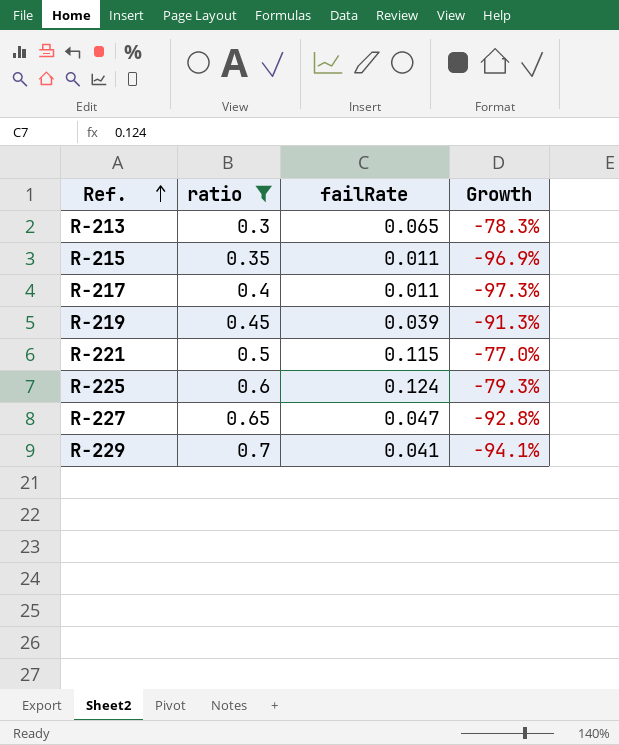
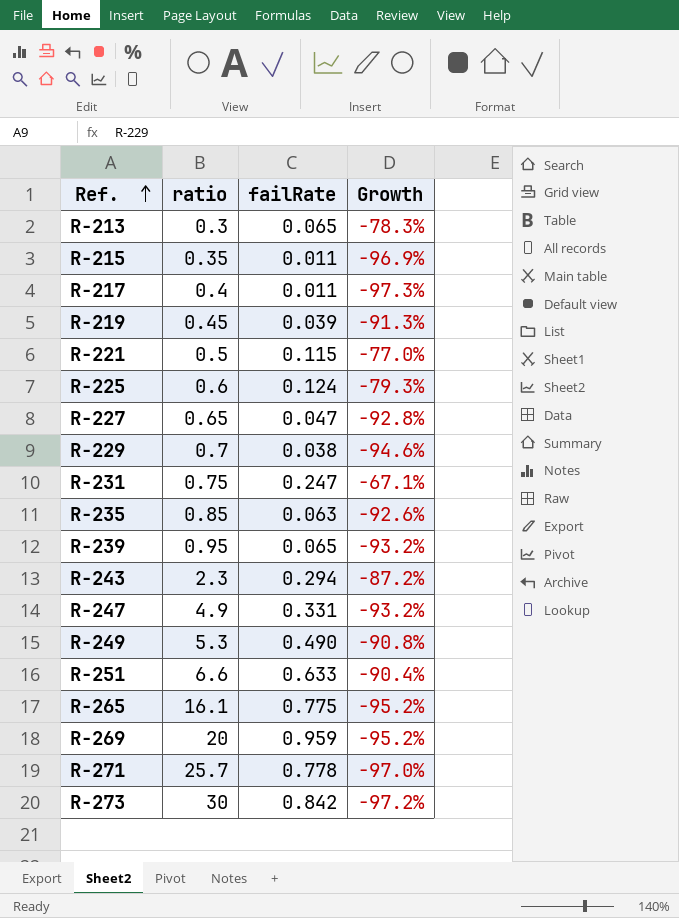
filter: ratio <= 0.7 -> none
R-229 | failRate: 0.041 -> 0.038
R-229 | Growth: -94.1% -> -94.6%

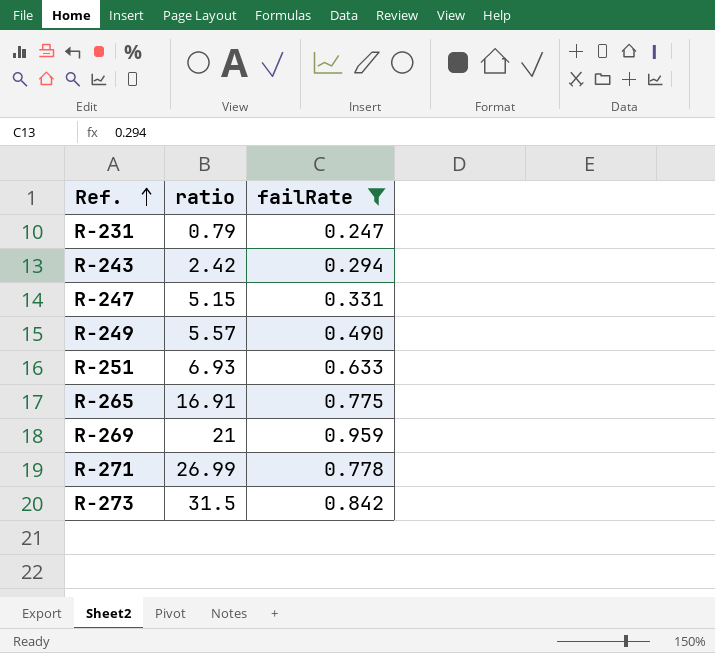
filter: none -> failRate >= 0.247
column Growth | formula: ([failRate] - [ratio]) / [ratio] -> none
R-231 | ratio: 0.75 -> 0.79
R-243 | ratio: 2.3 -> 2.42
R-247 | ratio: 4.9 -> 5.15
R-249 | ratio: 5.3 -> 5.57
R-251 | ratio: 6.6 -> 6.93
R-265 | ratio: 16.1 -> 16.91
R-269 | ratio: 20 -> 21
R-271 | ratio: 25.7 -> 26.99
R-273 | ratio: 30 -> 31.5

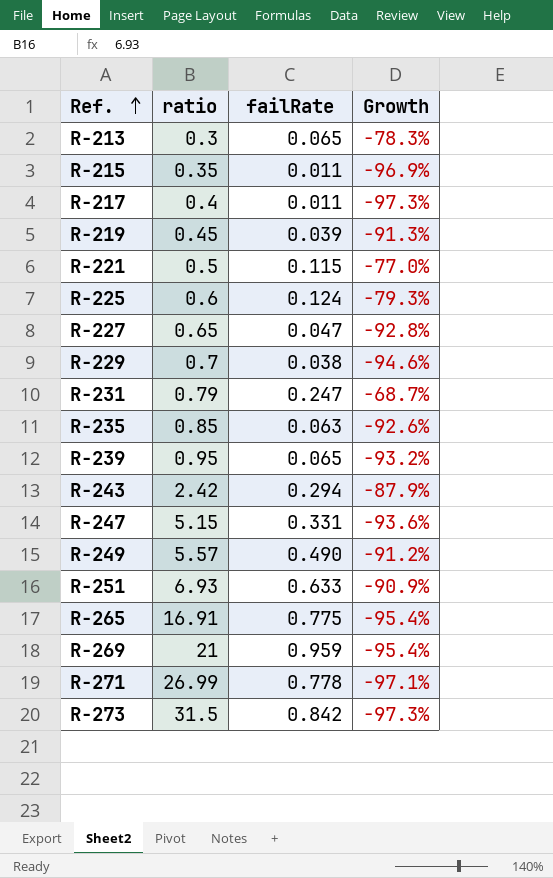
filter: failRate >= 0.247 -> none
column Growth | formula: none -> ([failRate] - [ratio]) / [ratio]

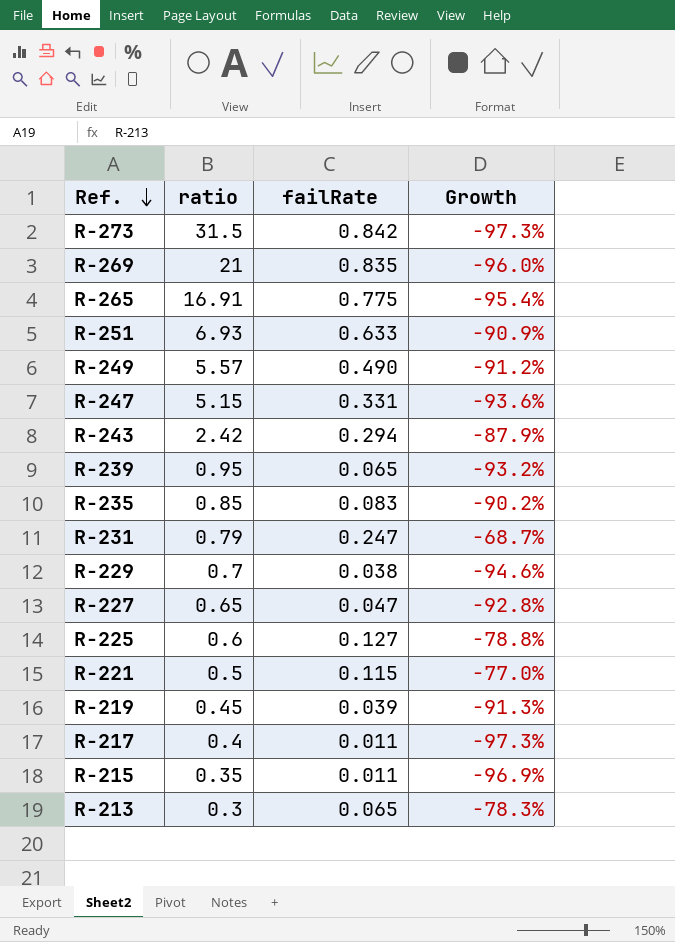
row order: Ref. ascending -> Ref. descending
row R-271: 26.99 | 0.778 | -97.1% -> none
R-269 | failRate: 0.959 -> 0.835
R-269 | Growth: -95.4% -> -96.0%
R-235 | failRate: 0.063 -> 0.083
R-235 | Growth: -92.6% -> -90.2%
R-225 | failRate: 0.124 -> 0.127
R-225 | Growth: -79.3% -> -78.8%

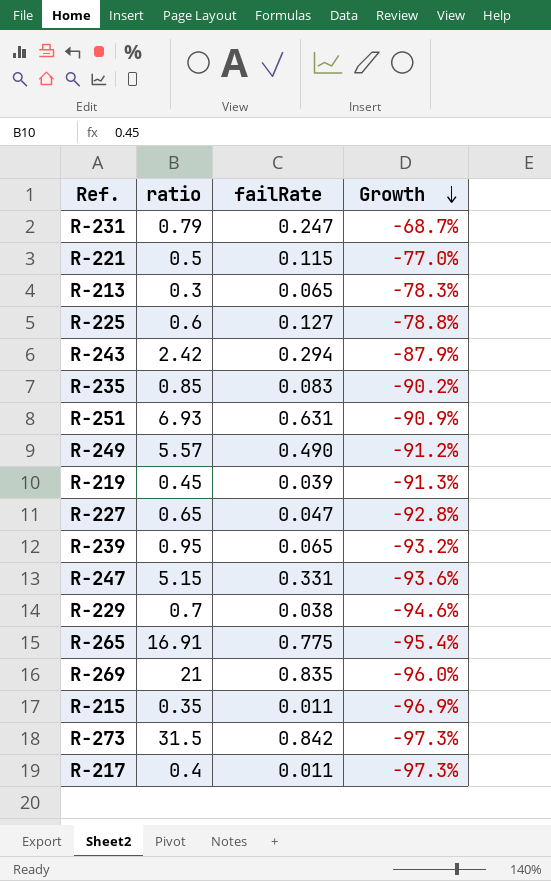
row order: Ref. descending -> Growth descending
R-251 | failRate: 0.633 -> 0.631

